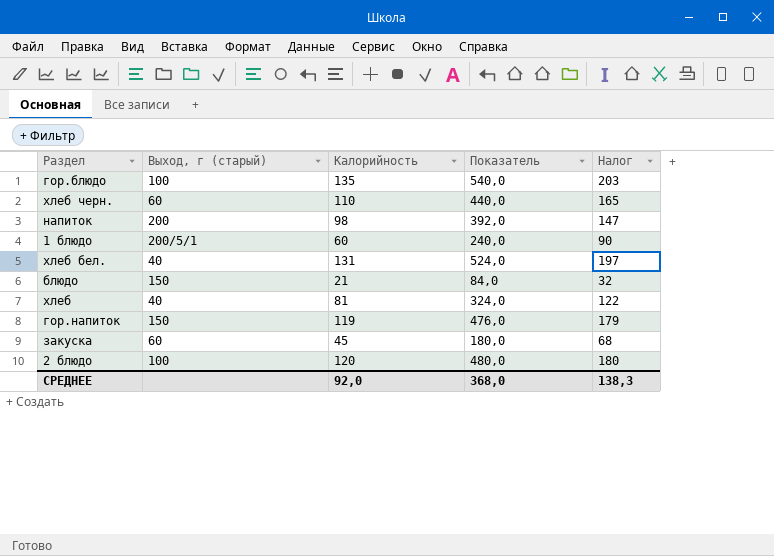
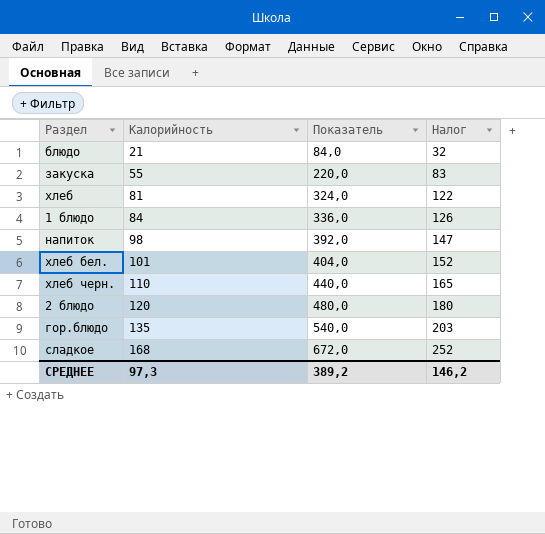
row order: none -> Калорийность ascending
column Выход, г (старый) | position: 2 -> none
row гор.напиток: 150 | 119 | 476,0 | 179 -> none
закуска | Калорийность: 45 -> 55
закуска | Показатель: 180,0 -> 220,0
закуска | Налог: 68 -> 83
1 блюдо | Калорийность: 60 -> 84
1 блюдо | Показатель: 240,0 -> 336,0
1 блюдо | Налог: 90 -> 126
хлеб бел. | Калорийность: 131 -> 101
хлеб бел. | Показатель: 524,0 -> 404,0
хлеб бел. | Налог: 197 -> 152
row сладкое: none -> 168 | 672,0 | 252
СРЕДНЕЕ | Калорийность: 92,0 -> 97,3
СРЕДНЕЕ | Показатель: 368,0 -> 389,2
СРЕДНЕЕ | Налог: 138,3 -> 146,2

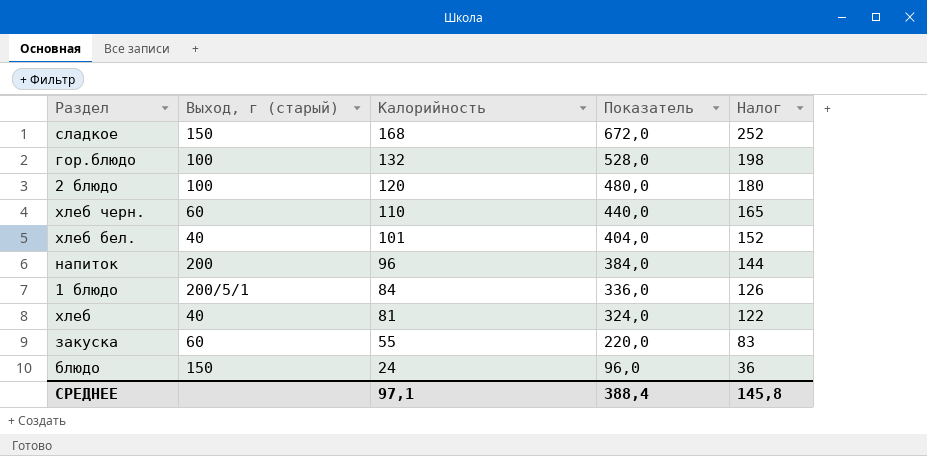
row order: Калорийность ascending -> Калорийность descending
column Выход, г (старый) | position: none -> 2
гор.блюдо | Калорийность: 135 -> 132
гор.блюдо | Показатель: 540,0 -> 528,0
гор.блюдо | Налог: 203 -> 198
напиток | Калорийность: 98 -> 96
напиток | Показатель: 392,0 -> 384,0
напиток | Налог: 147 -> 144
блюдо | Калорийность: 21 -> 24
блюдо | Показатель: 84,0 -> 96,0
блюдо | Налог: 32 -> 36
СРЕДНЕЕ | Калорийность: 97,3 -> 97,1
СРЕДНЕЕ | Показатель: 389,2 -> 388,4
СРЕДНЕЕ | Налог: 146,2 -> 145,8

